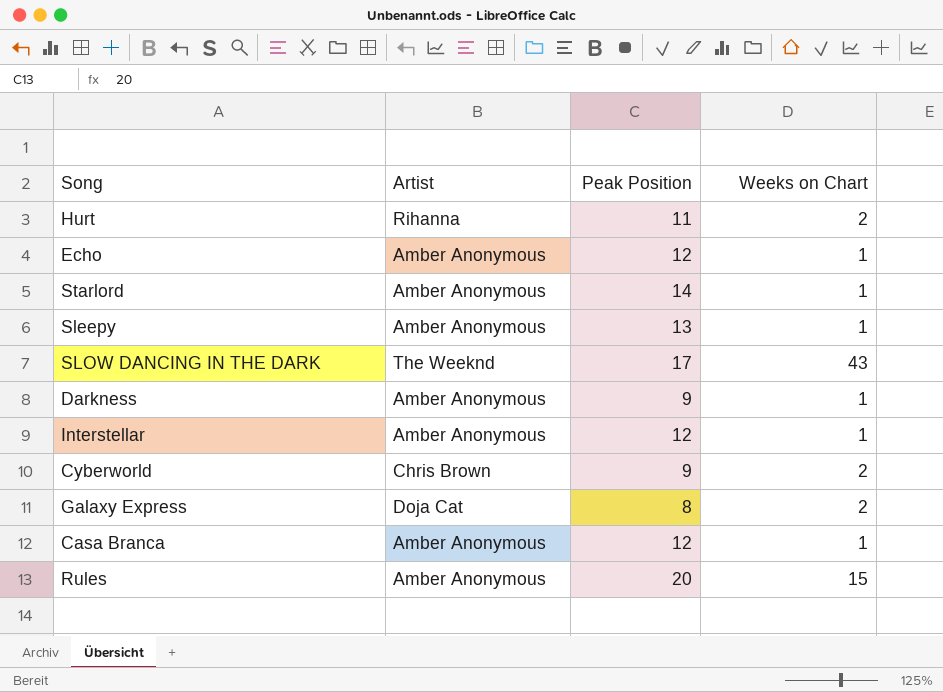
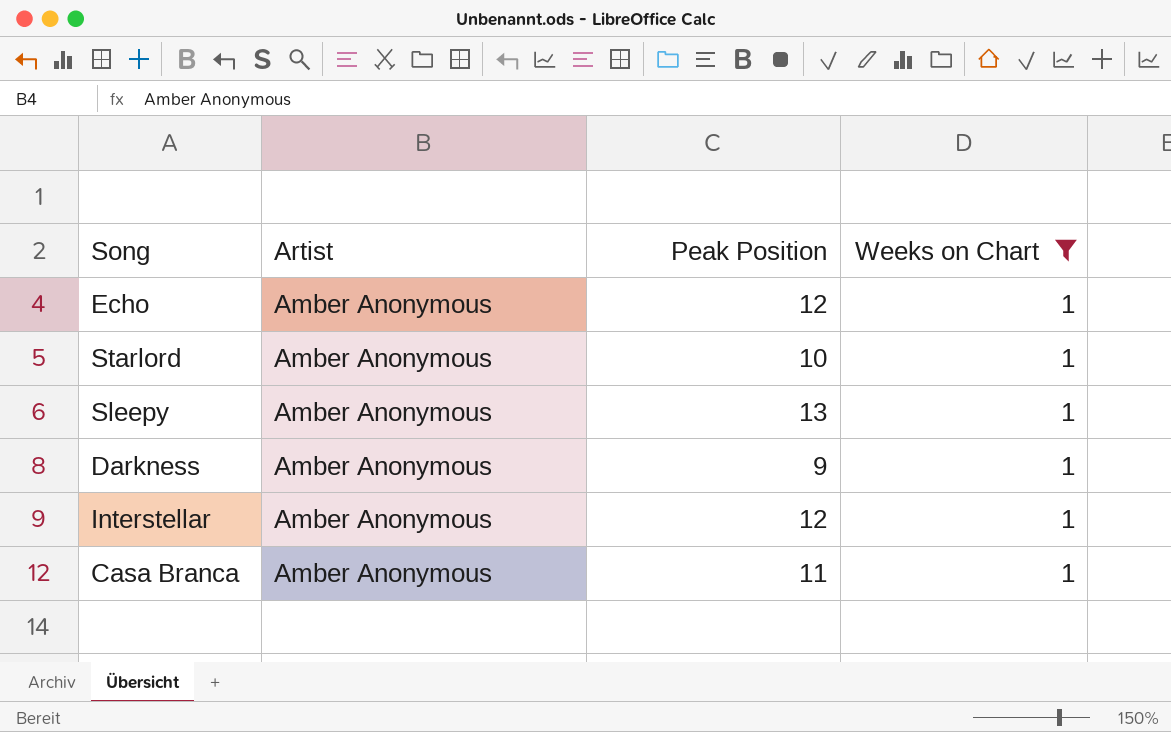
filter: none -> Weeks on Chart = 1
Starlord | Peak Position: 14 -> 10
Casa Branca | Peak Position: 12 -> 11

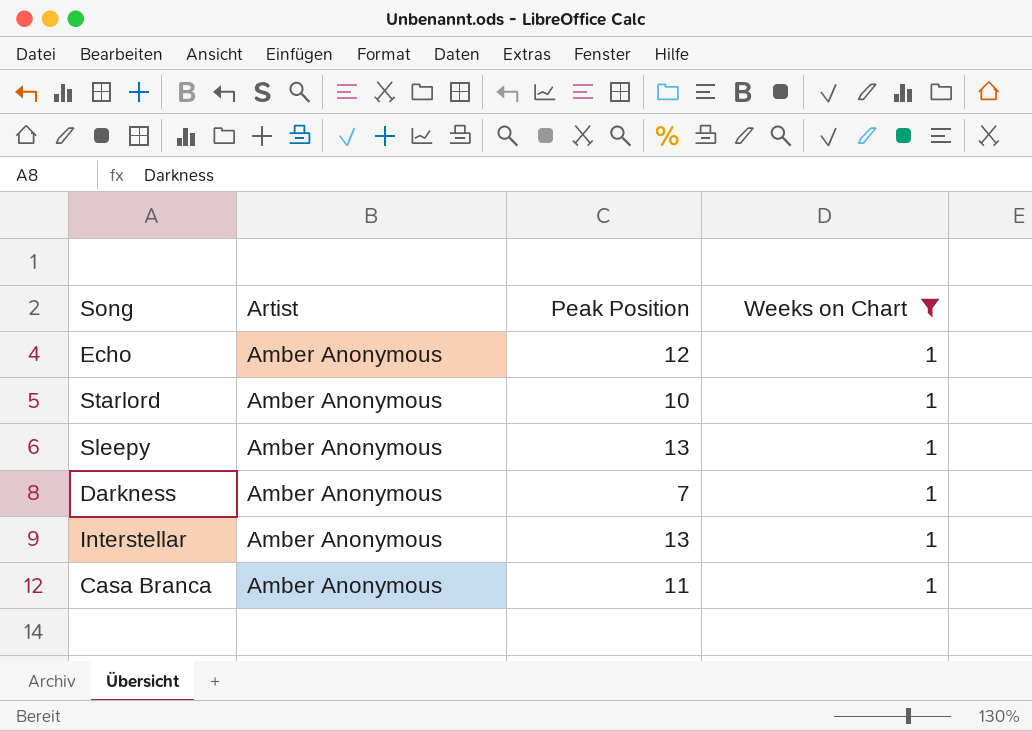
Darkness | Peak Position: 9 -> 7
Interstellar | Peak Position: 12 -> 13

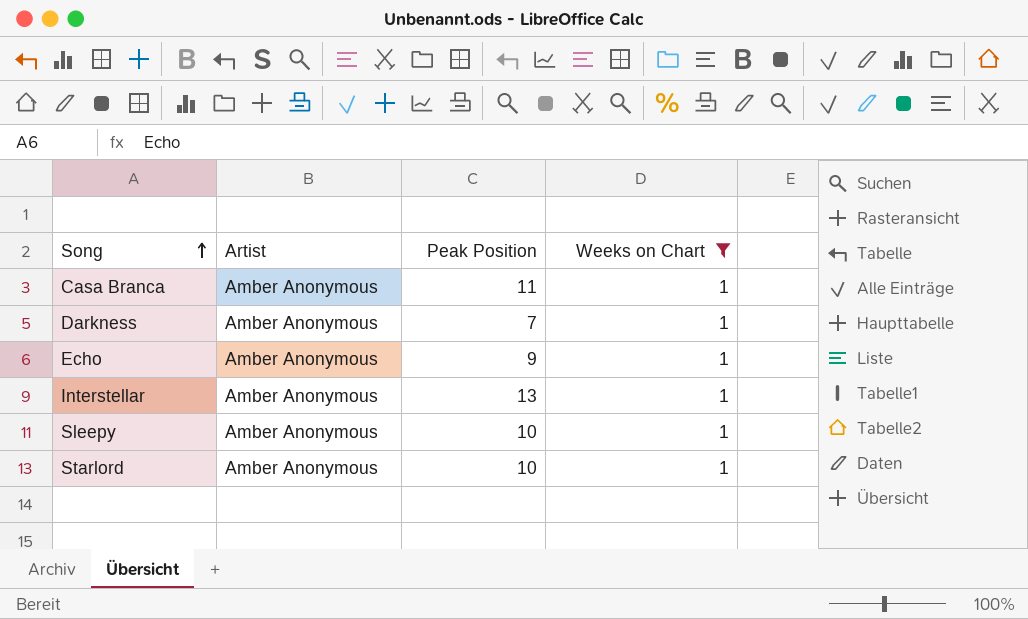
row order: none -> Song ascending
Echo | Peak Position: 12 -> 9
Sleepy | Peak Position: 13 -> 10

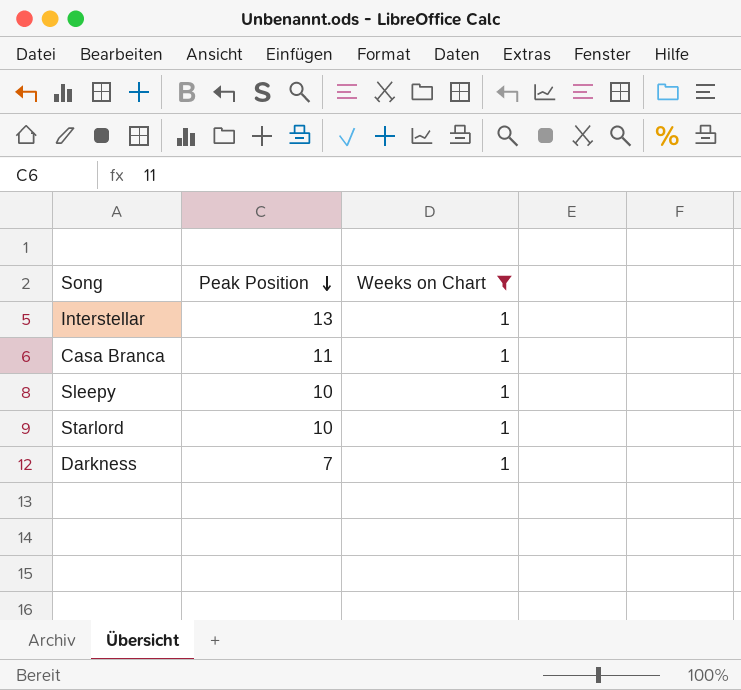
row order: Song ascending -> Peak Position descending
column Artist | position: 2 -> none
row Echo: Amber Anonymous | 9 | 1 -> none

